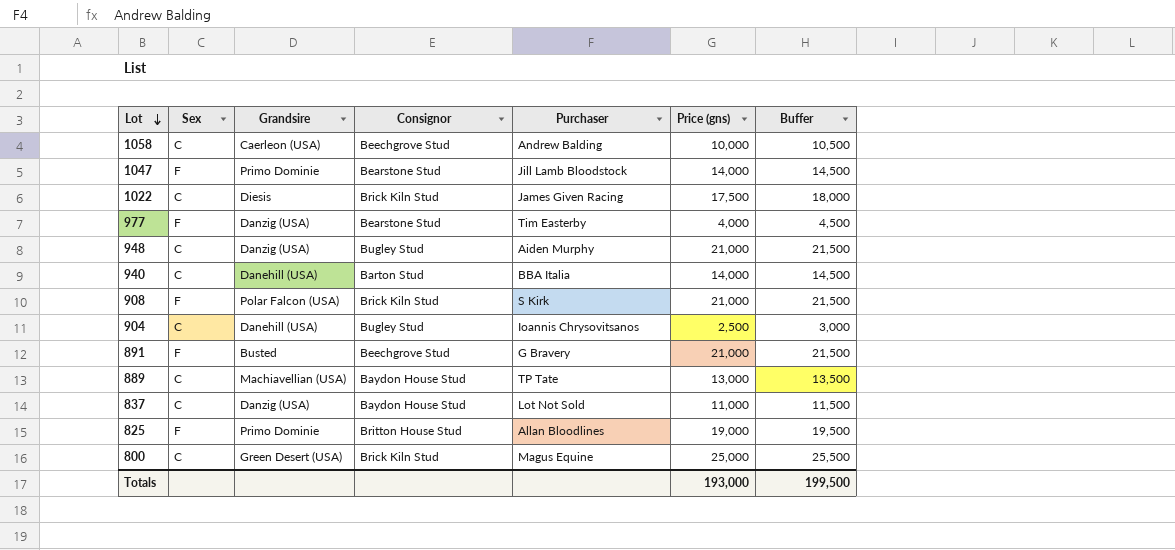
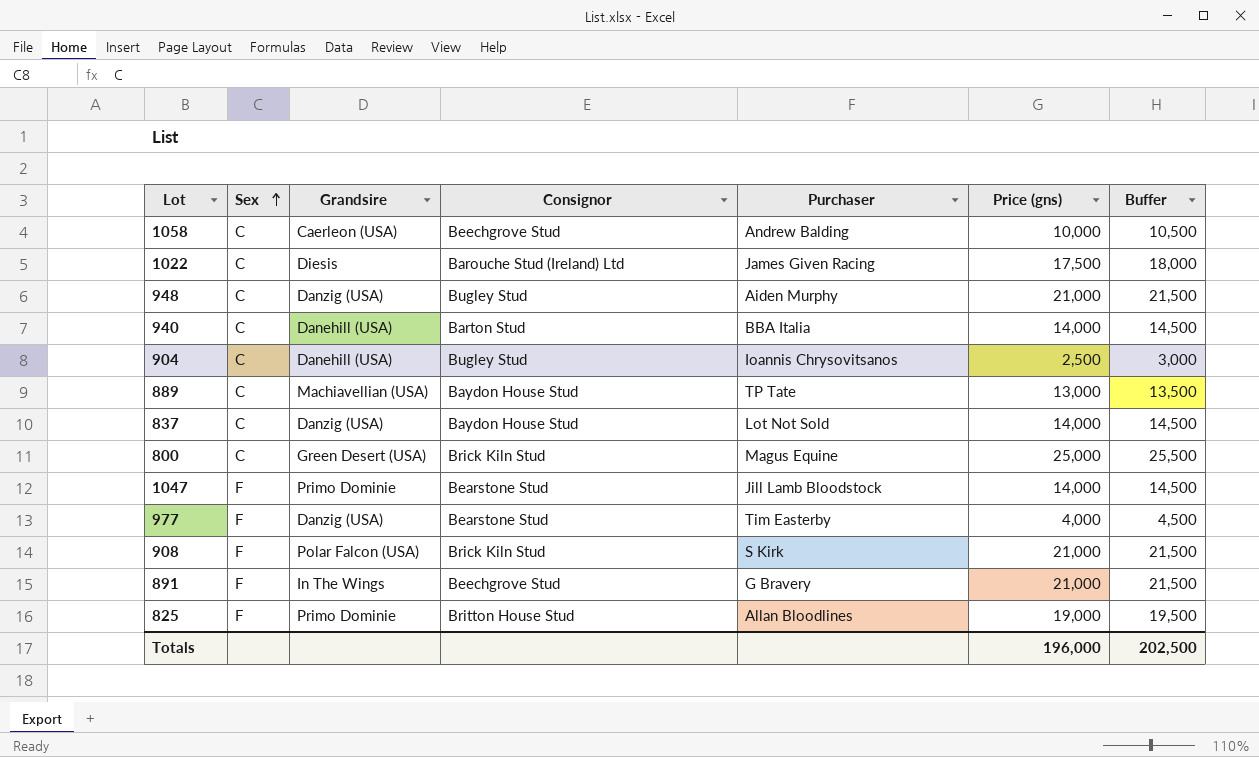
row order: Lot descending -> Sex ascending
1022 | Consignor: Brick Kiln Stud -> Barouche Stud (Ireland) Ltd
837 | Price (gns): 11,000 -> 14,000
837 | Buffer: 11,500 -> 14,500
891 | Grandsire: Busted -> In The Wings
Totals | Price (gns): 193,000 -> 196,000
Totals | Buffer: 199,500 -> 202,500

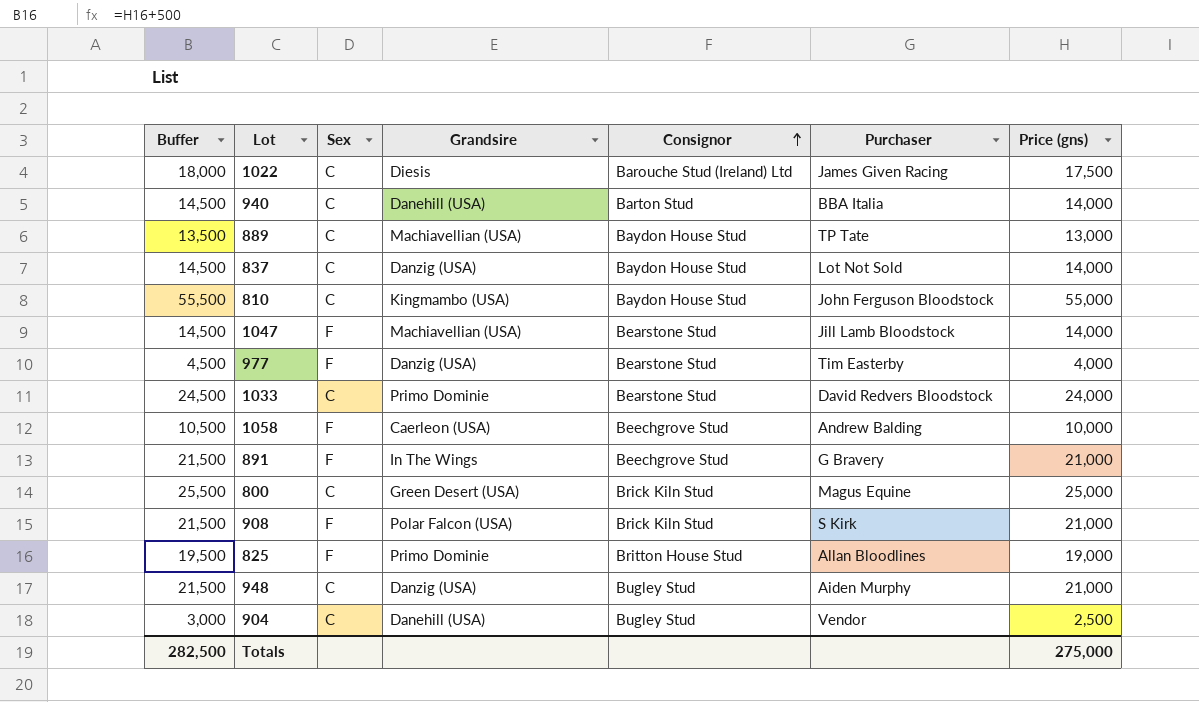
row order: Sex ascending -> Consignor ascending
column Buffer | position: 7 -> 1
row 810: none -> 55,500 | C | Kingmambo (USA) | Baydon House Stud | John Ferguson Bloodstock | 55,000
1047 | Grandsire: Primo Dominie -> Machiavellian (USA)
row 1033: none -> 24,500 | C | Primo Dominie | Bearstone Stud | David Redvers Bloodstock | 24,000
1058 | Sex: C -> F
904 | Purchaser: Ioannis Chrysovitsanos -> Vendor
Totals | Buffer: 202,500 -> 282,500
Totals | Price (gns): 196,000 -> 275,000

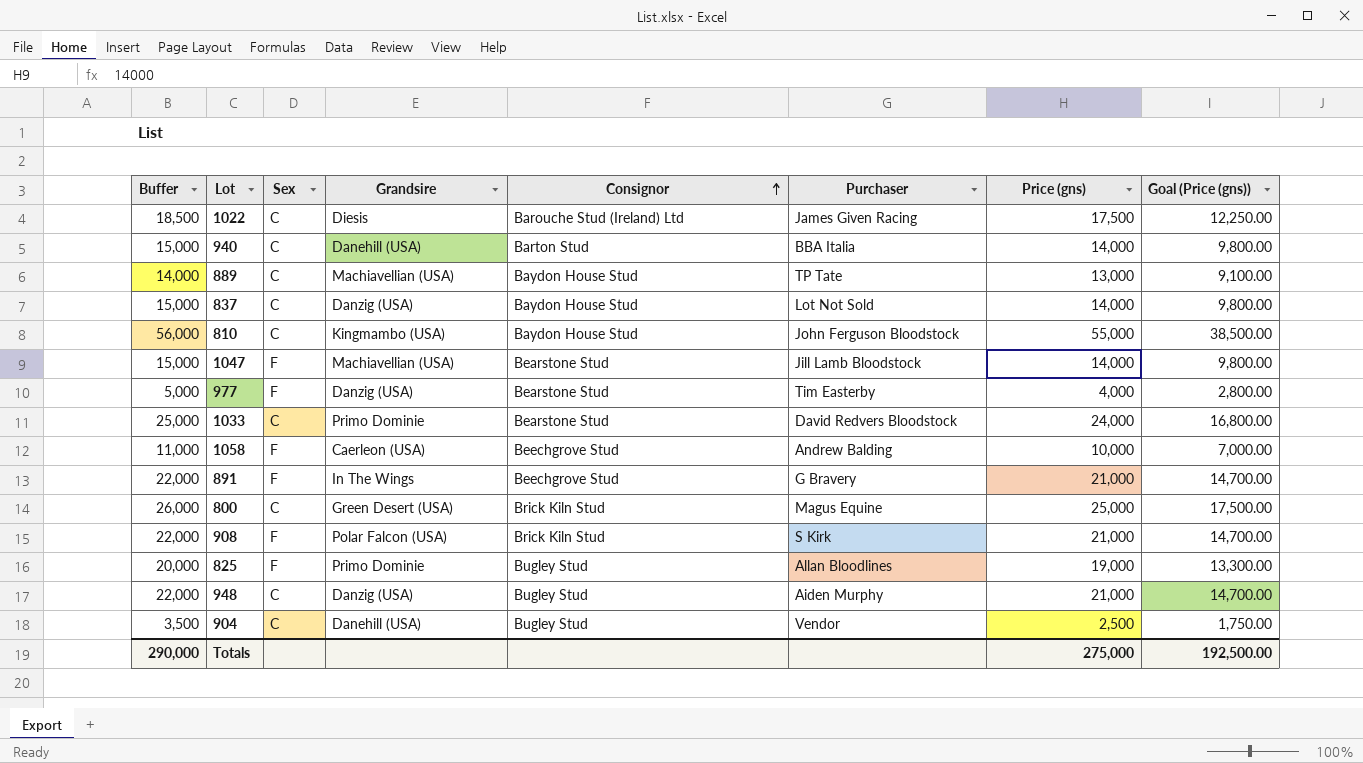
column Buffer | formula: [Price (gns)] + 500 -> [Price (gns)] + 1000
column Goal (Price (gns)) | formula: none -> [Price (gns)] * 0.7
825 | Consignor: Britton House Stud -> Bugley Stud
Totals | Buffer: 282,500 -> 290,000

